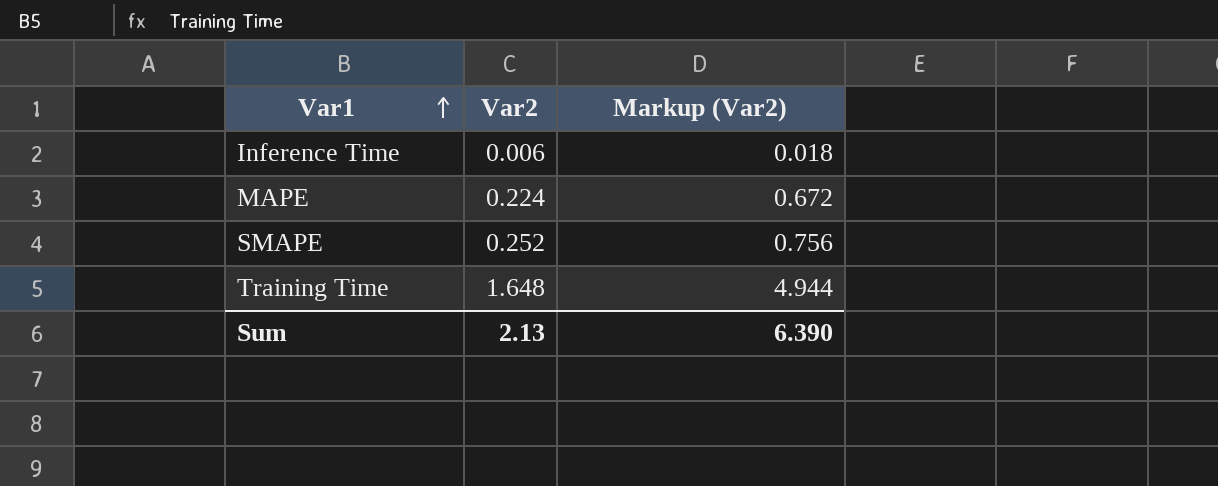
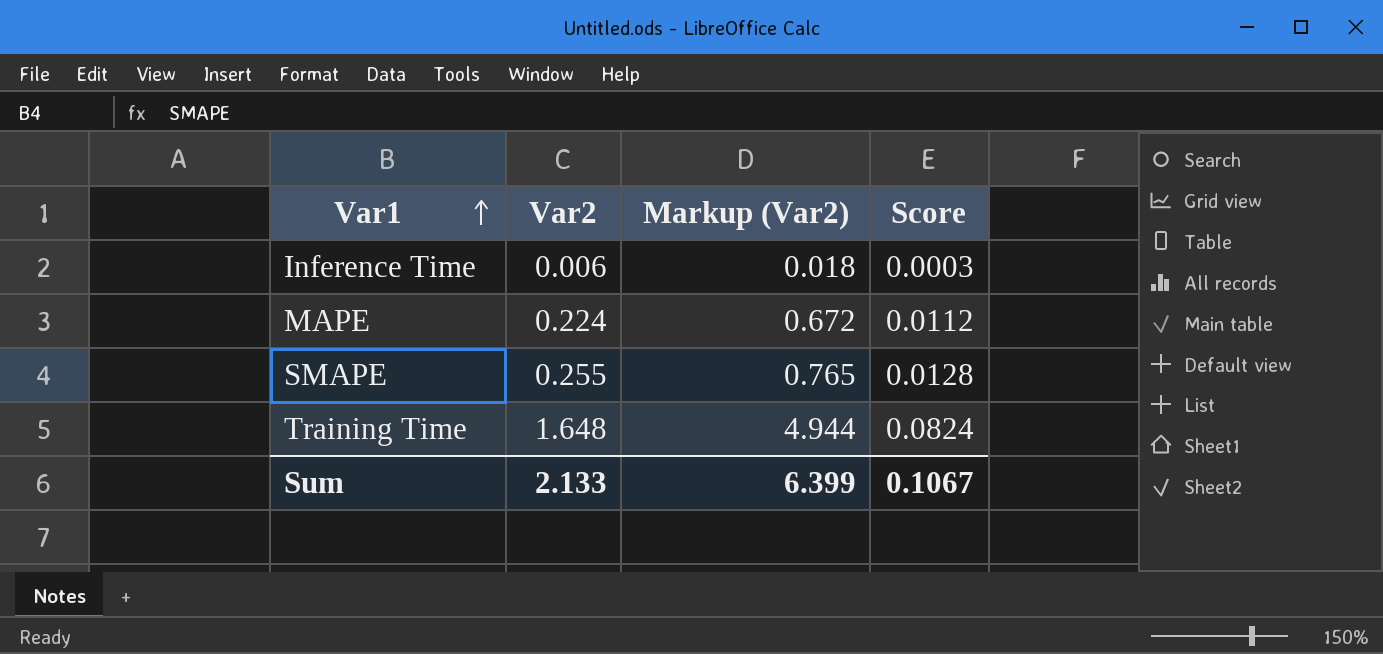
column Score | formula: none -> [Var2] * 0.05
SMAPE | Var2: 0.252 -> 0.255
SMAPE | Markup (Var2): 0.756 -> 0.765
Sum | Var2: 2.13 -> 2.133
Sum | Markup (Var2): 6.390 -> 6.399

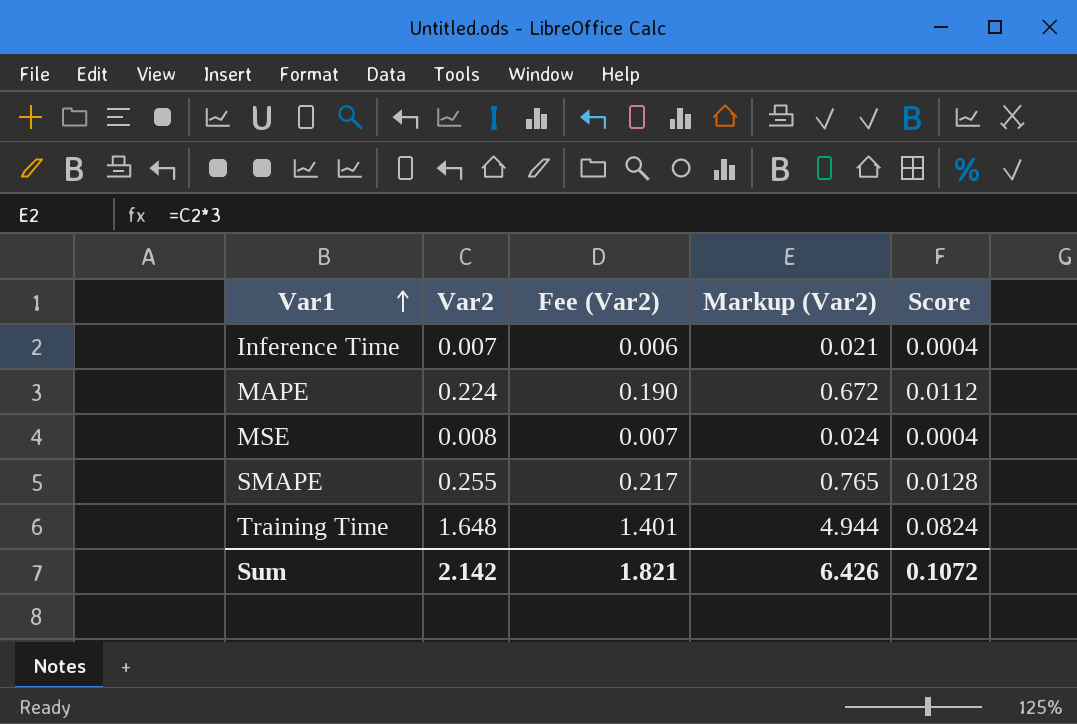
column Fee (Var2) | formula: none -> [Var2] * 0.85
Inference Time | Var2: 0.006 -> 0.007
Inference Time | Markup (Var2): 0.018 -> 0.021
Inference Time | Score: 0.0003 -> 0.0004
row MSE: none -> 0.008 | 0.007 | 0.024 | 0.0004
Sum | Var2: 2.133 -> 2.142
Sum | Markup (Var2): 6.399 -> 6.426
Sum | Score: 0.1067 -> 0.1072

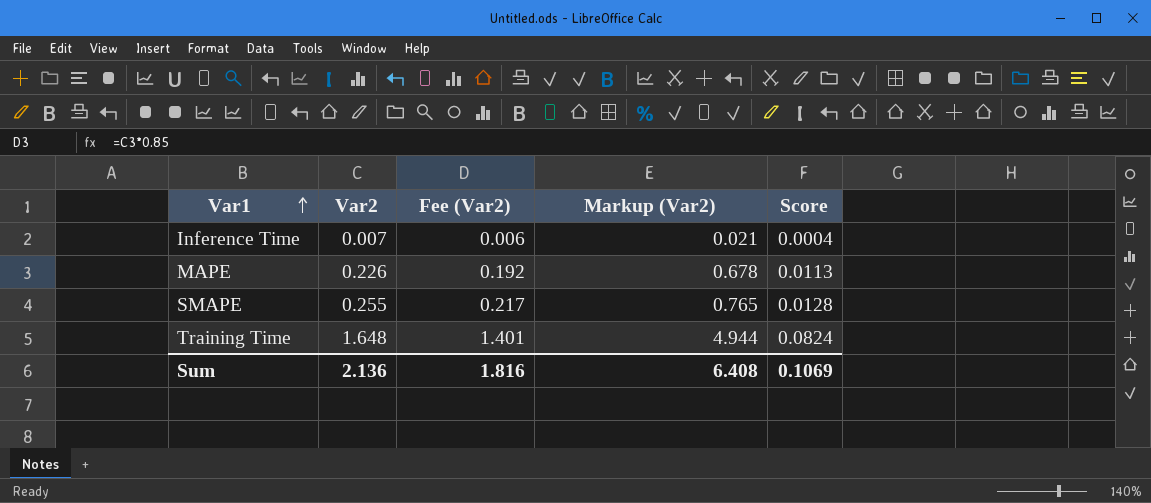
row MSE: 0.008 | 0.007 | 0.024 | 0.0004 -> none
MAPE | Var2: 0.224 -> 0.226
MAPE | Fee (Var2): 0.190 -> 0.192
MAPE | Markup (Var2): 0.672 -> 0.678
MAPE | Score: 0.0112 -> 0.0113
Sum | Var2: 2.142 -> 2.136
Sum | Fee (Var2): 1.821 -> 1.816
Sum | Markup (Var2): 6.426 -> 6.408
Sum | Score: 0.1072 -> 0.1069

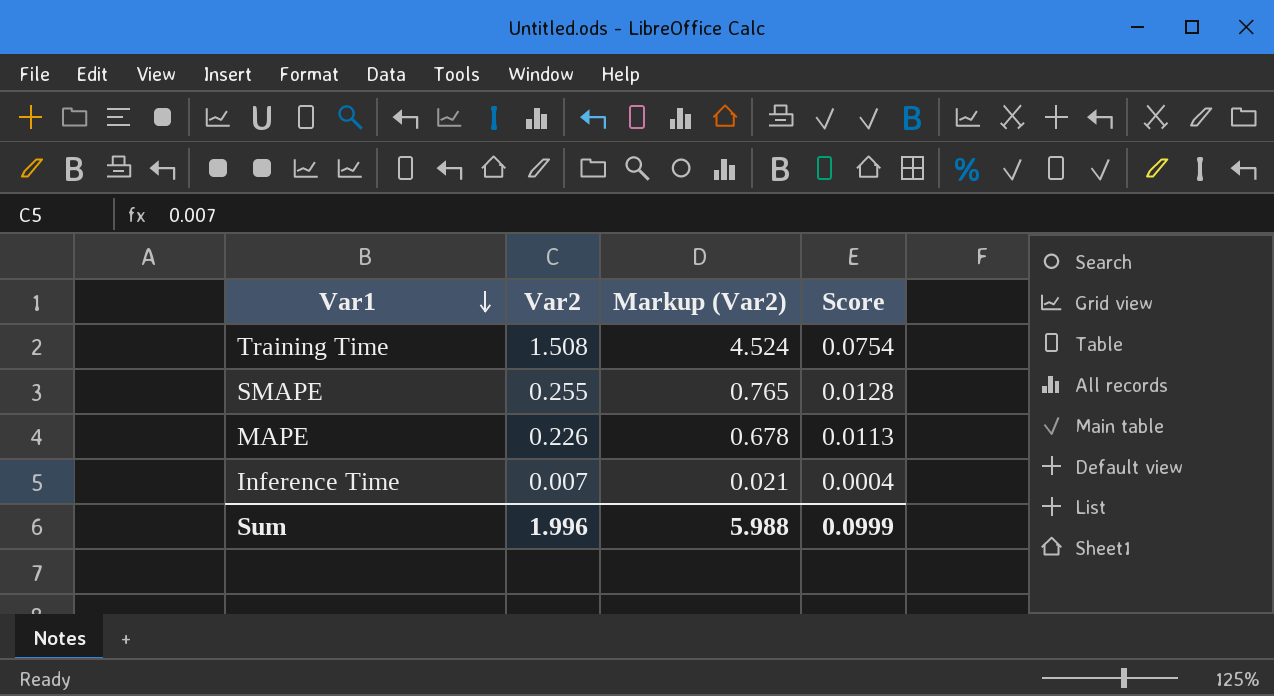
row order: Var1 ascending -> Var1 descending
column Fee (Var2) | formula: [Var2] * 0.85 -> none
Training Time | Var2: 1.648 -> 1.508
Training Time | Markup (Var2): 4.944 -> 4.524
Training Time | Score: 0.0824 -> 0.0754
Sum | Var2: 2.136 -> 1.996
Sum | Markup (Var2): 6.408 -> 5.988
Sum | Score: 0.1069 -> 0.0999

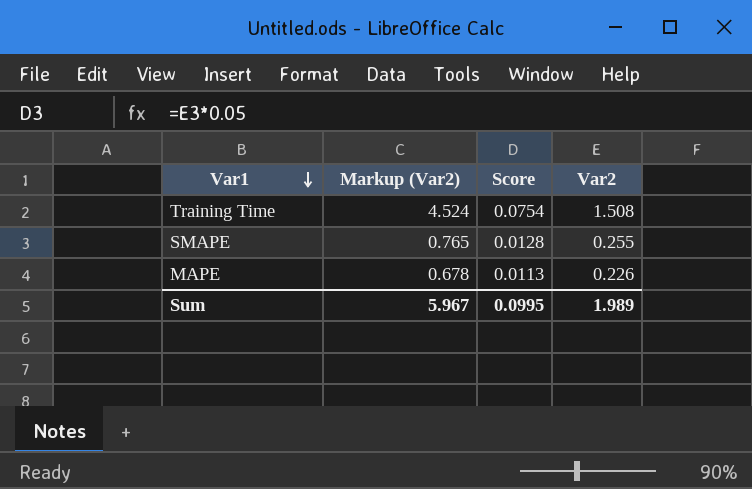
column Var2 | position: 2 -> 4
row Inference Time: 0.007 | 0.021 | 0.0004 -> none
Sum | Markup (Var2): 5.988 -> 5.967
Sum | Score: 0.0999 -> 0.0995
Sum | Var2: 1.996 -> 1.989

